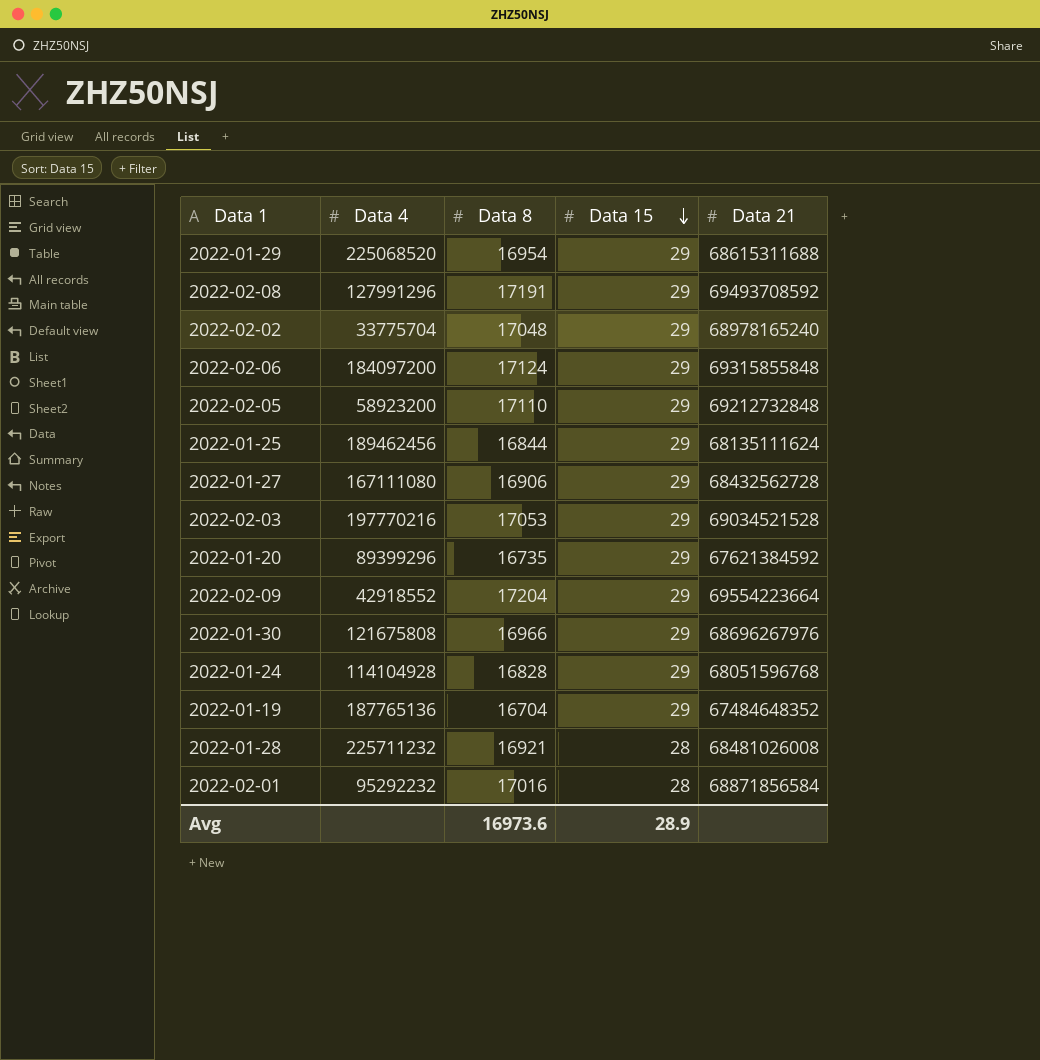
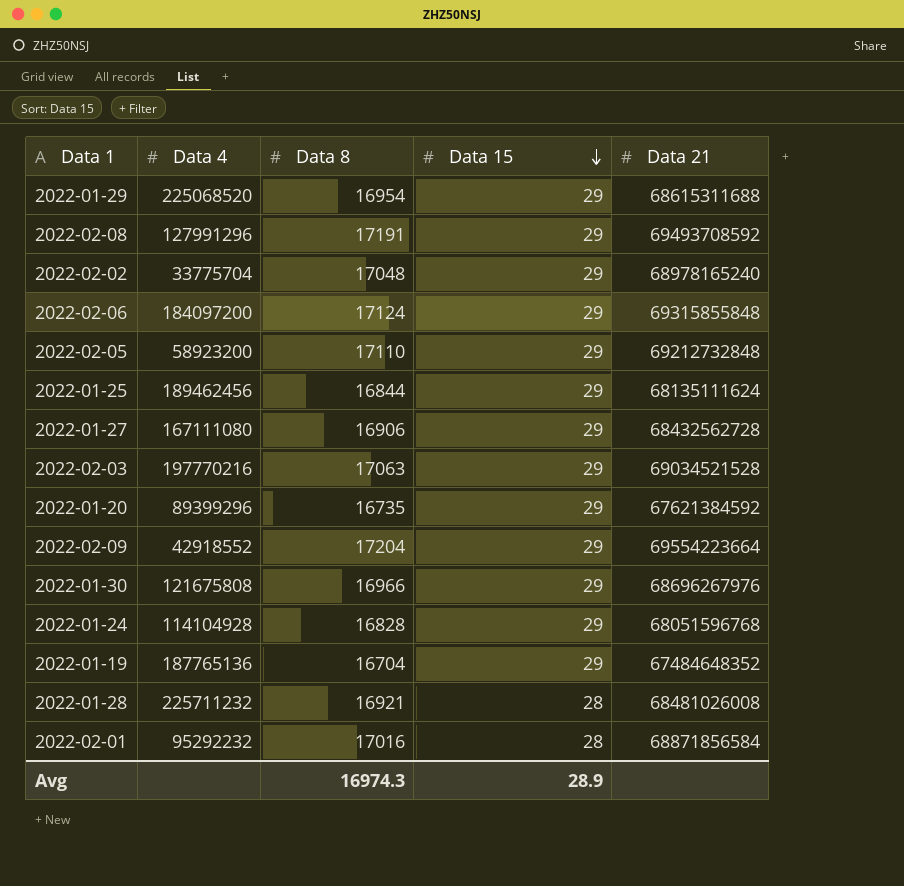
2022-02-03 | Data 8: 17053 -> 17063
Avg | Data 8: 16973.6 -> 16974.3

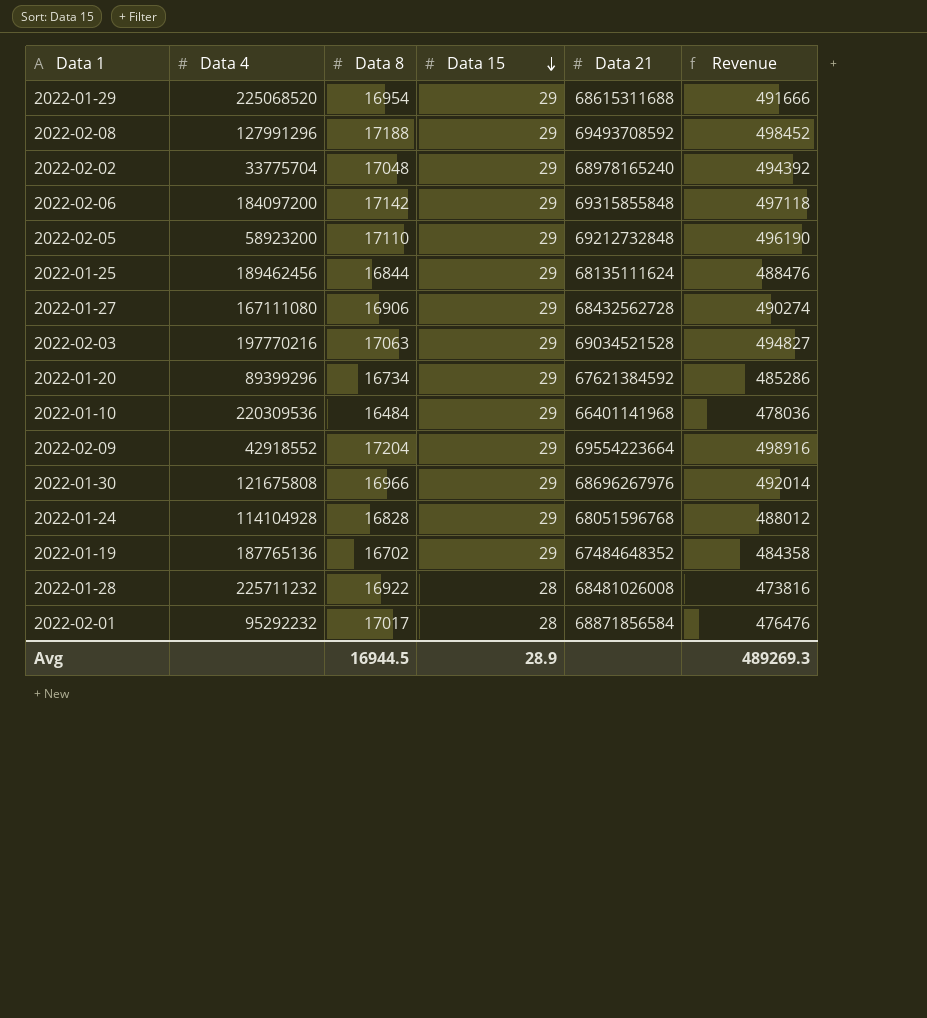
column Revenue | formula: none -> [Data 8] * [Data 15]
2022-02-08 | Data 8: 17191 -> 17188
2022-02-06 | Data 8: 17124 -> 17142
2022-01-20 | Data 8: 16735 -> 16734
row 2022-01-10: none -> 220309536 | 16484 | 29 | 66401141968 | 478036
2022-01-19 | Data 8: 16704 -> 16702
2022-01-28 | Data 8: 16921 -> 16922
2022-02-01 | Data 8: 17016 -> 17017
Avg | Data 8: 16974.3 -> 16944.5

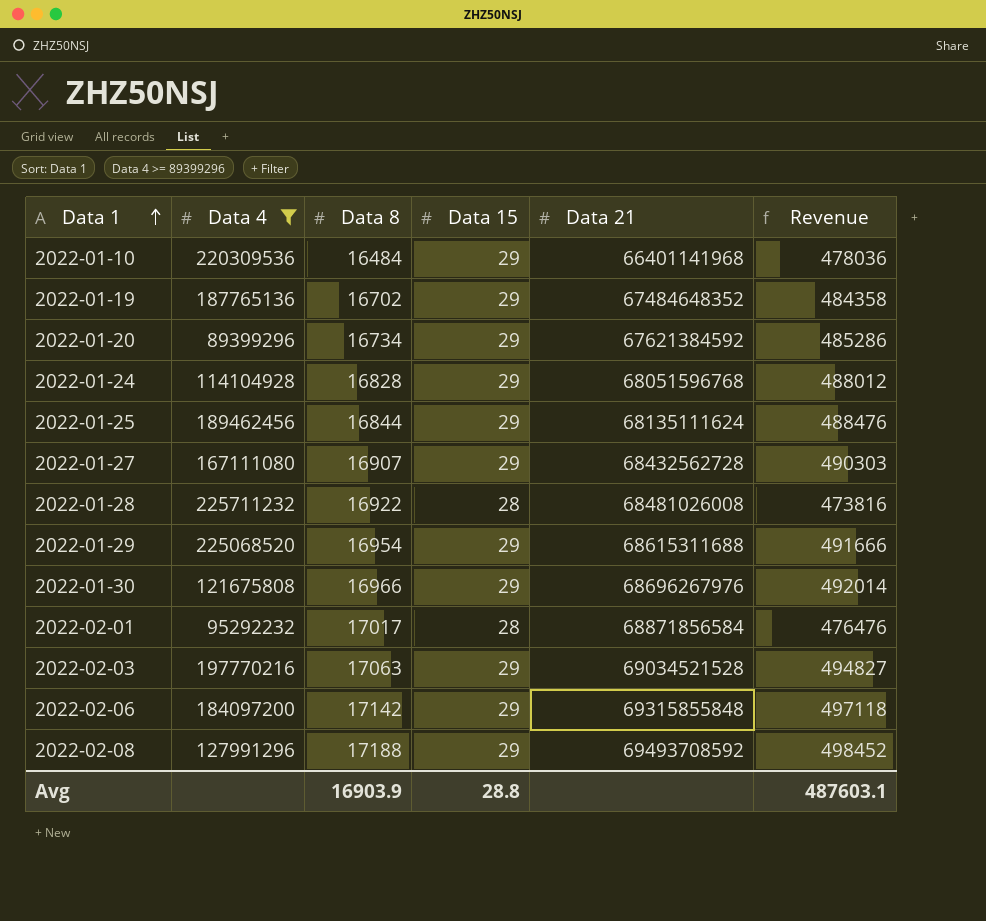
filter: none -> Data 4 >= 89399296
row order: Data 15 descending -> Data 1 ascending
2022-01-27 | Data 8: 16906 -> 16907
2022-01-27 | Revenue: 490274 -> 490303
Avg | Data 8: 16944.5 -> 16903.9
Avg | Data 15: 28.9 -> 28.8
Avg | Revenue: 489269.3 -> 487603.1

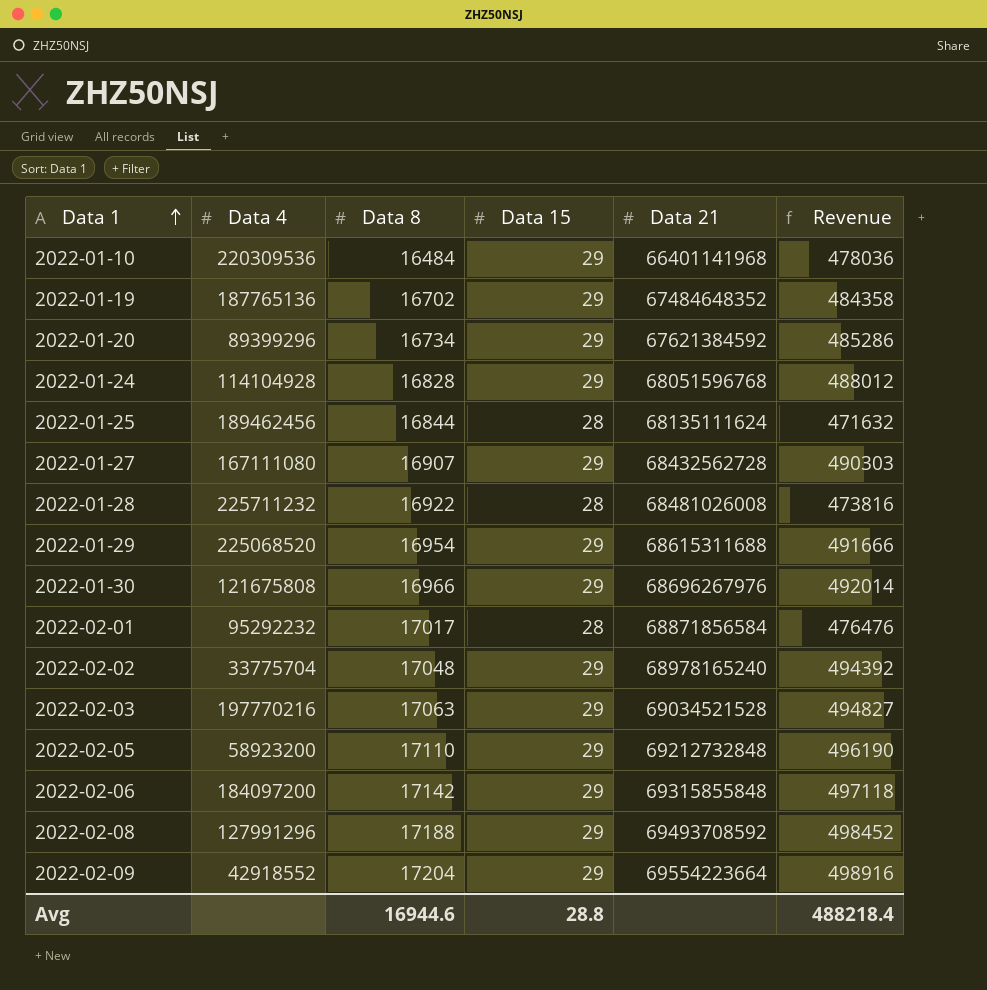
filter: Data 4 >= 89399296 -> none
2022-01-25 | Data 15: 29 -> 28
2022-01-25 | Revenue: 488476 -> 471632
Avg | Data 8: 16903.9 -> 16944.6
Avg | Revenue: 487603.1 -> 488218.4

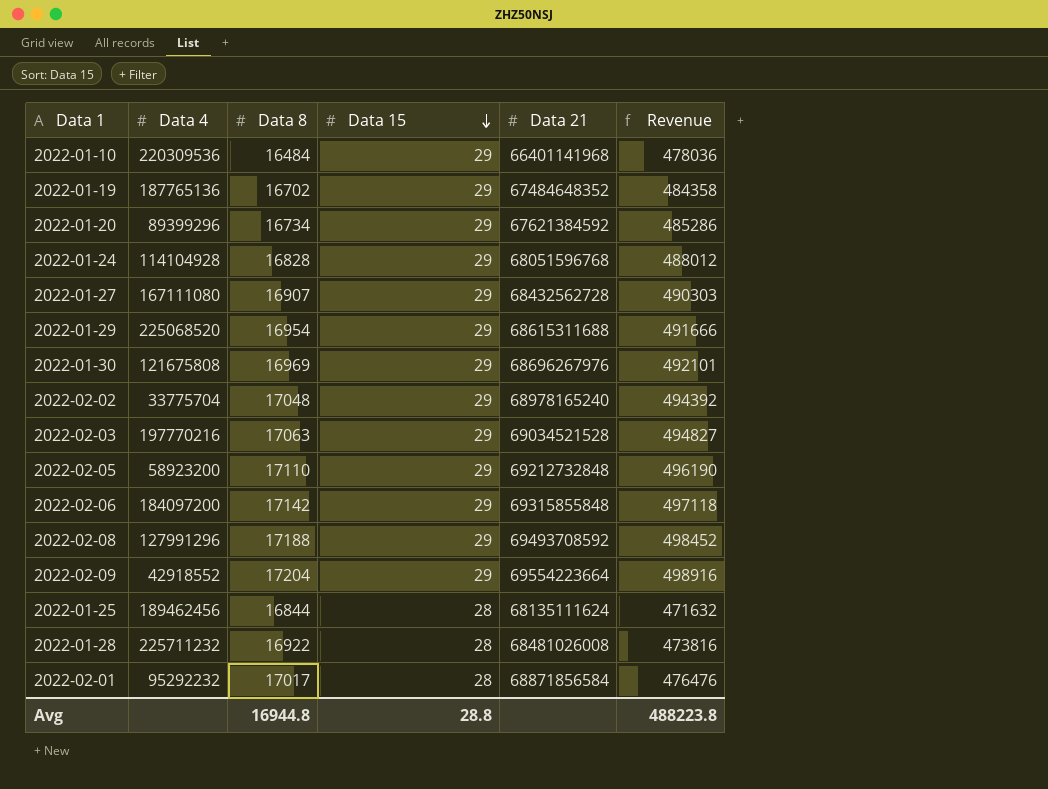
row order: Data 1 ascending -> Data 15 descending
2022-01-30 | Data 8: 16966 -> 16969
2022-01-30 | Revenue: 492014 -> 492101
Avg | Data 8: 16944.6 -> 16944.8
Avg | Revenue: 488218.4 -> 488223.8

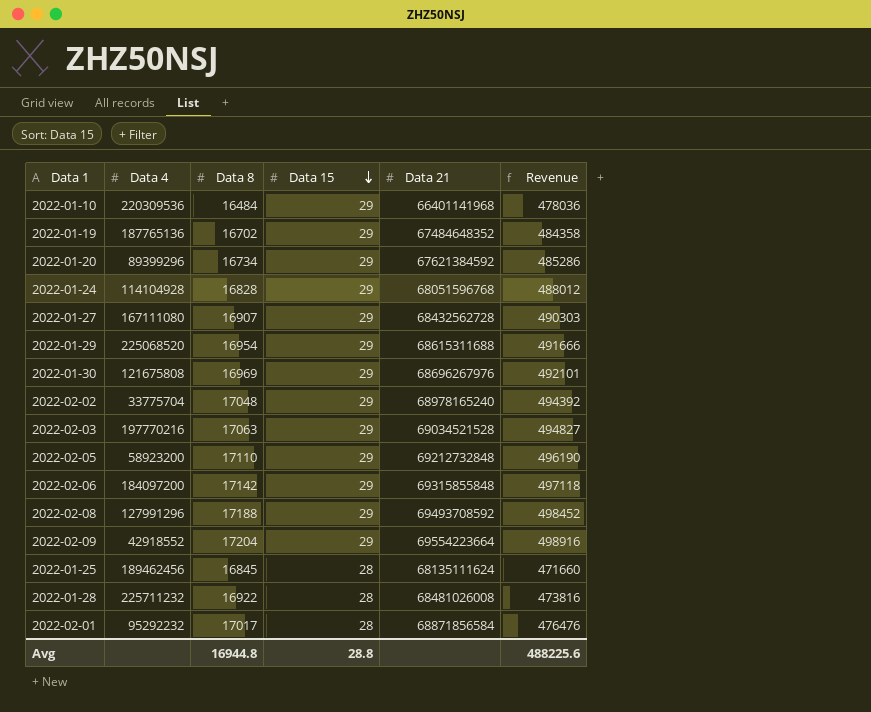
2022-01-25 | Data 8: 16844 -> 16845
2022-01-25 | Revenue: 471632 -> 471660
Avg | Revenue: 488223.8 -> 488225.6

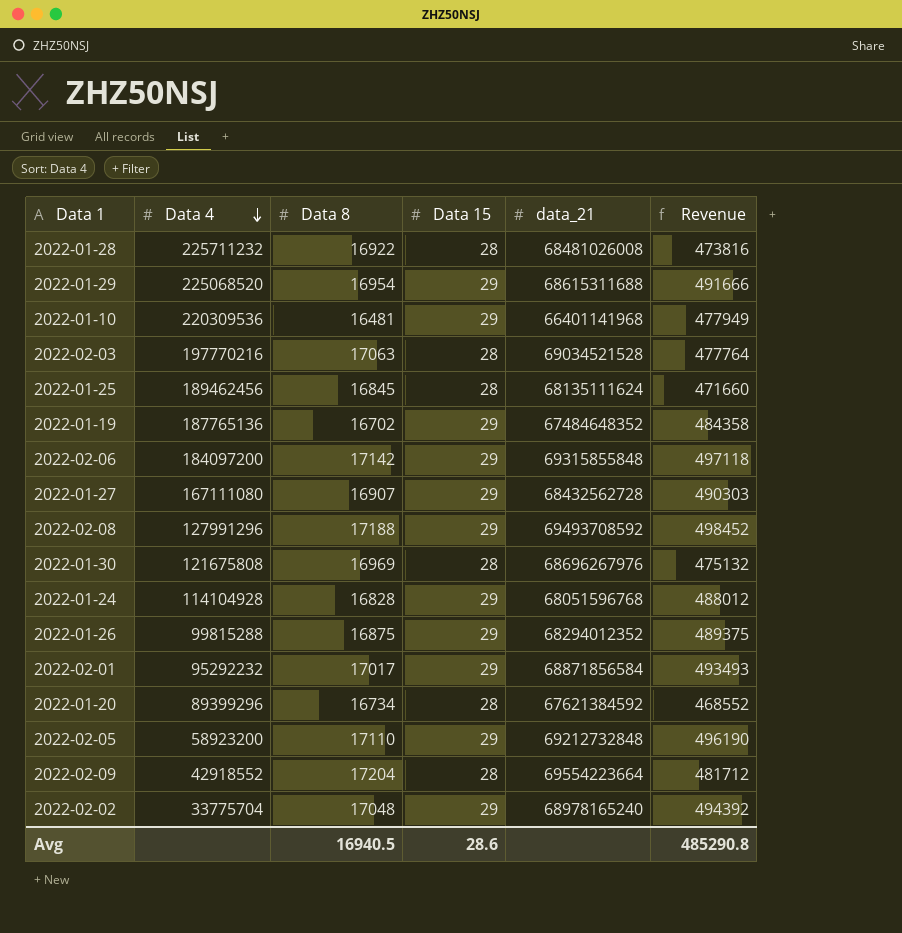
row order: Data 15 descending -> Data 4 descending
column name: Data 21 -> data_21
2022-01-10 | Data 8: 16484 -> 16481
2022-01-10 | Revenue: 478036 -> 477949
2022-02-03 | Data 15: 29 -> 28
2022-02-03 | Revenue: 494827 -> 477764
2022-01-30 | Data 15: 29 -> 28
2022-01-30 | Revenue: 492101 -> 475132
row 2022-01-26: none -> 99815288 | 16875 | 29 | 68294012352 | 489375
2022-02-01 | Data 15: 28 -> 29
2022-02-01 | Revenue: 476476 -> 493493
2022-01-20 | Data 15: 29 -> 28
2022-01-20 | Revenue: 485286 -> 468552
2022-02-09 | Data 15: 29 -> 28
2022-02-09 | Revenue: 498916 -> 481712
Avg | Data 8: 16944.8 -> 16940.5
Avg | Data 15: 28.8 -> 28.6
Avg | Revenue: 488225.6 -> 485290.8

